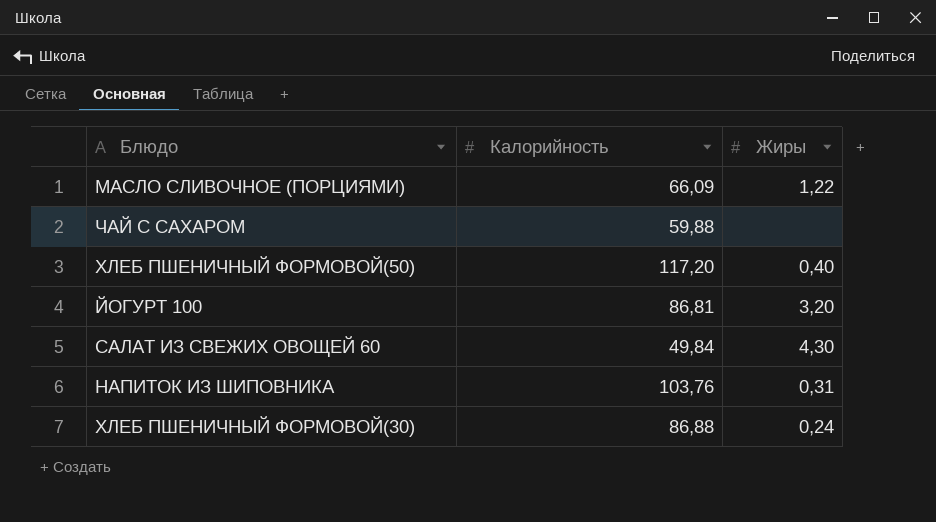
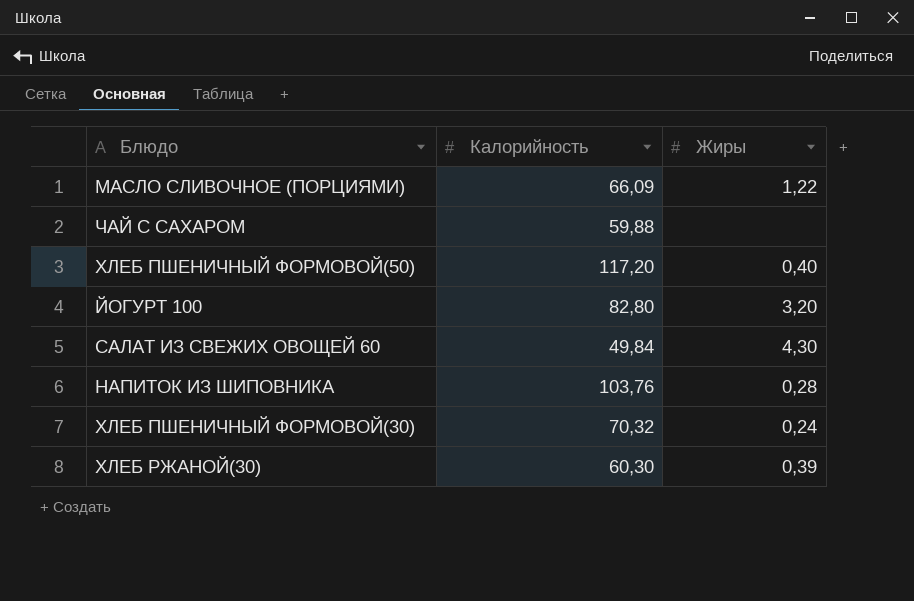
ЙОГУРТ 100 | Калорийность: 86,81 -> 82,80
НАПИТОК ИЗ ШИПОВНИКА | Жиры: 0,31 -> 0,28
ХЛЕБ ПШЕНИЧНЫЙ ФОРМОВОЙ(30) | Калорийность: 86,88 -> 70,32
row ХЛЕБ РЖАНОЙ(30): none -> 60,30 | 0,39

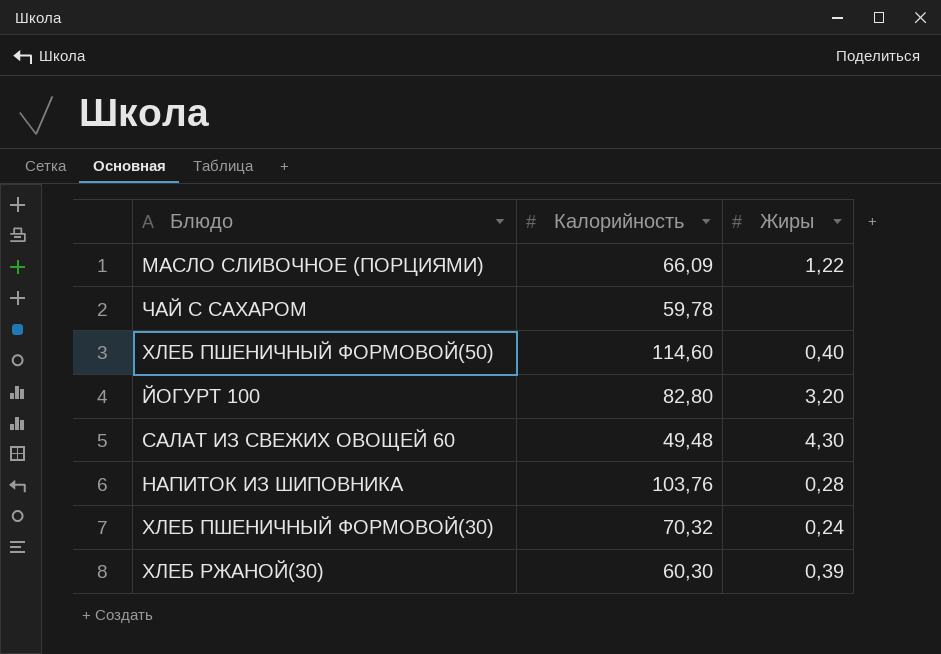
ЧАЙ С САХАРОМ | Калорийность: 59,88 -> 59,78
ХЛЕБ ПШЕНИЧНЫЙ ФОРМОВОЙ(50) | Калорийность: 117,20 -> 114,60
САЛАТ ИЗ СВЕЖИХ ОВОЩЕЙ 60 | Калорийность: 49,84 -> 49,48

